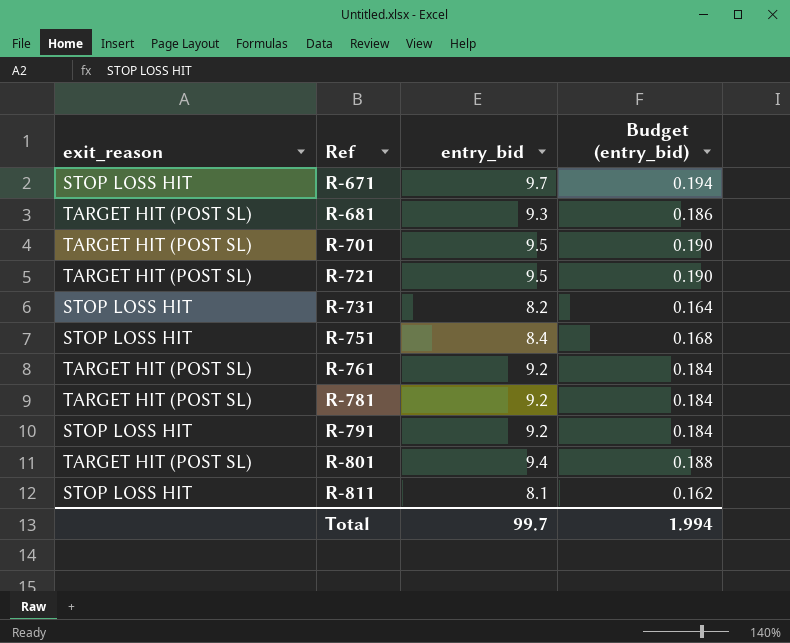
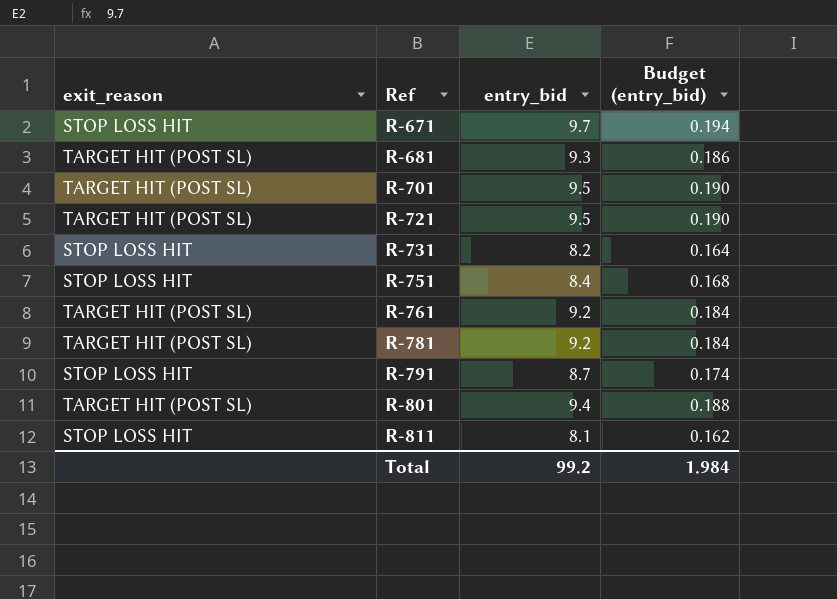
R-791 | entry_bid: 9.2 -> 8.7
R-791 | Budget (entry_bid): 0.184 -> 0.174
Total | entry_bid: 99.7 -> 99.2
Total | Budget (entry_bid): 1.994 -> 1.984

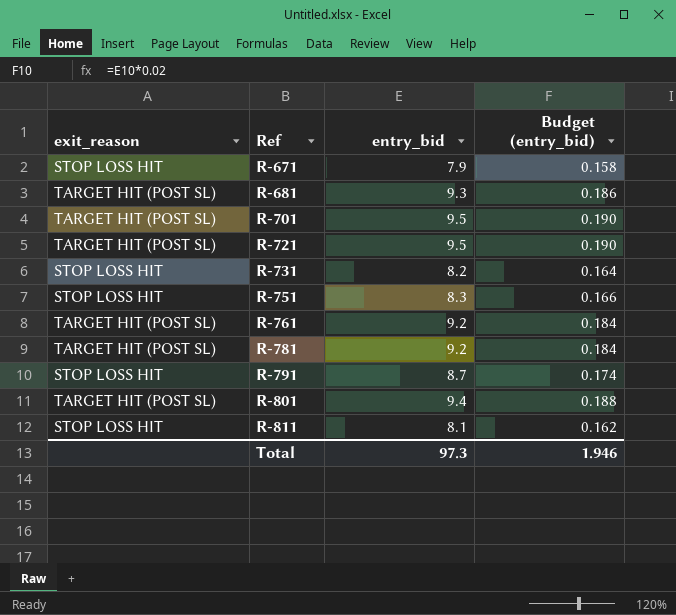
R-671 | entry_bid: 9.7 -> 7.9
R-671 | Budget (entry_bid): 0.194 -> 0.158
R-751 | entry_bid: 8.4 -> 8.3
R-751 | Budget (entry_bid): 0.168 -> 0.166
Total | entry_bid: 99.2 -> 97.3
Total | Budget (entry_bid): 1.984 -> 1.946

